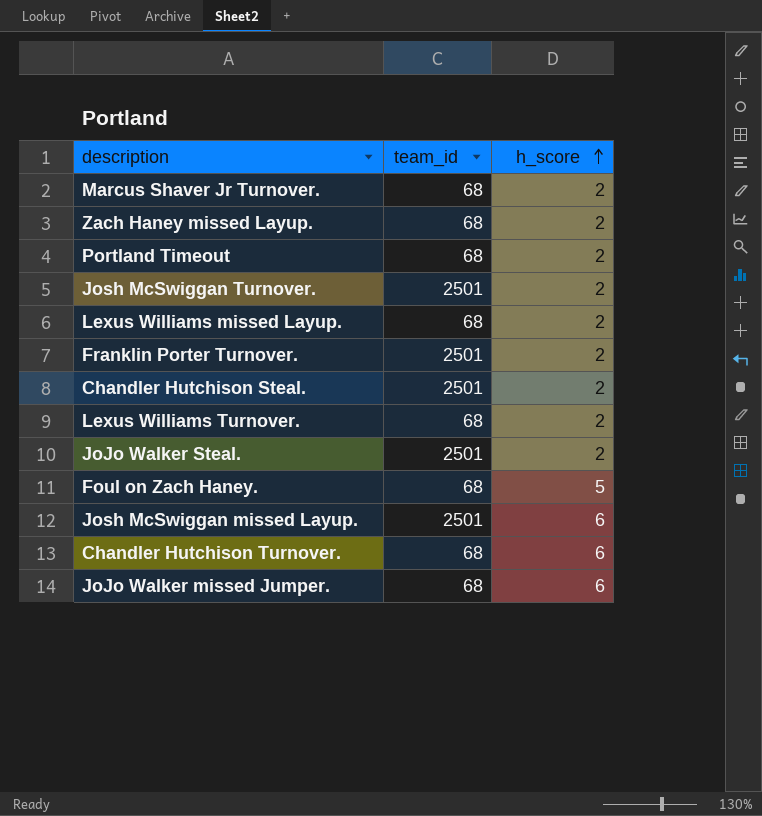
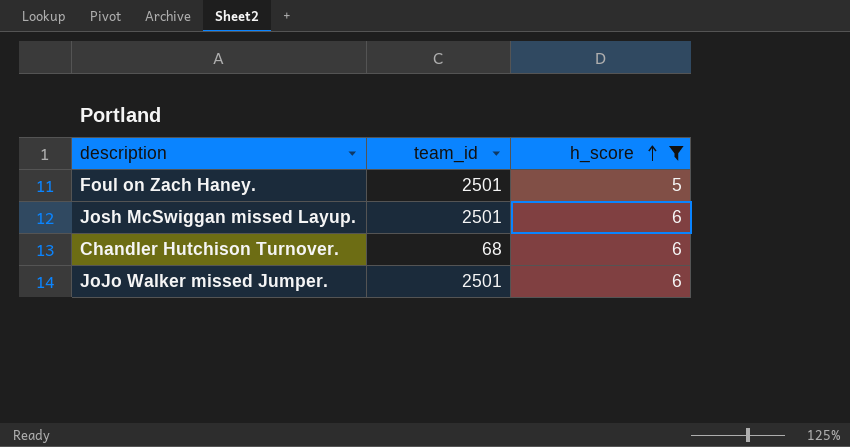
filter: none -> h_score != 2
Foul on Zach Haney. | team_id: 68 -> 2501
JoJo Walker missed Jumper. | team_id: 68 -> 2501

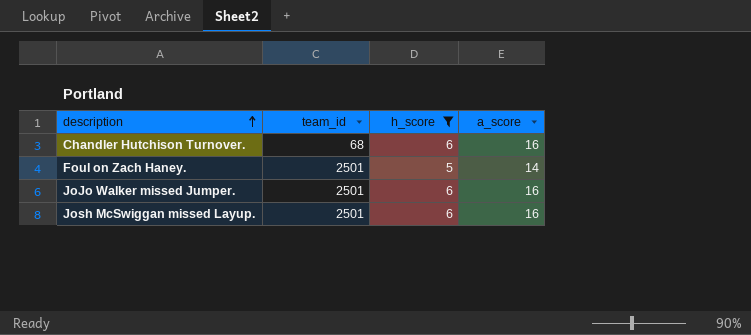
row order: h_score ascending -> description ascending
column a_score | position: none -> 4

